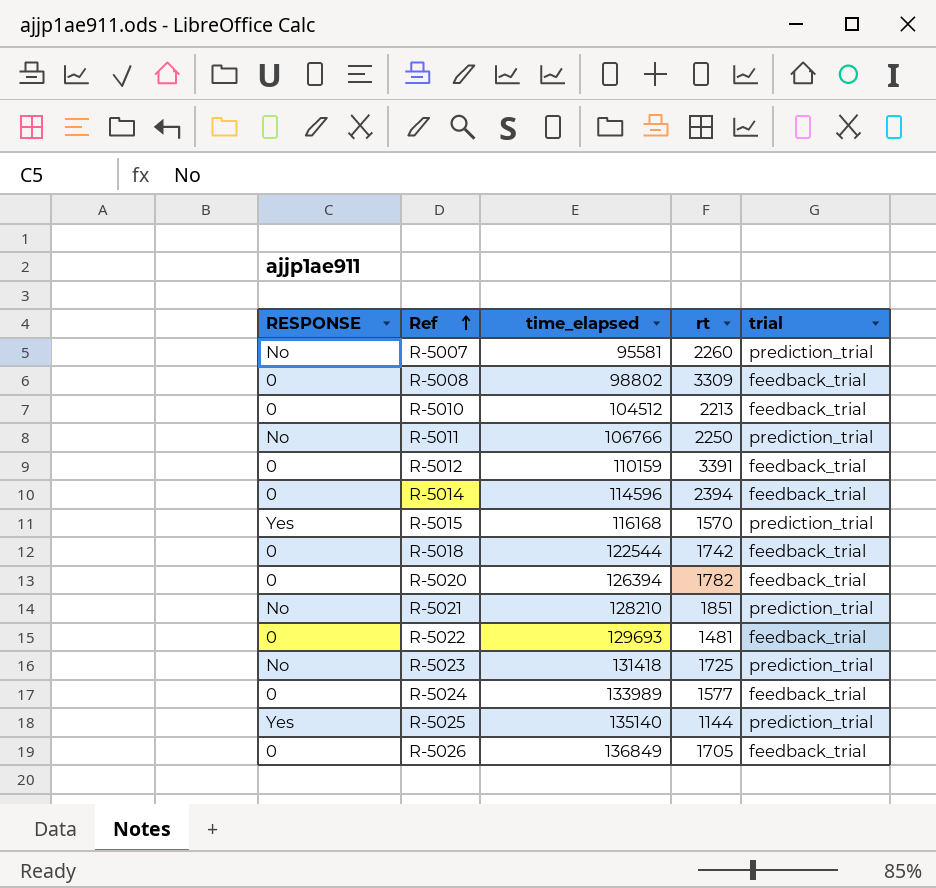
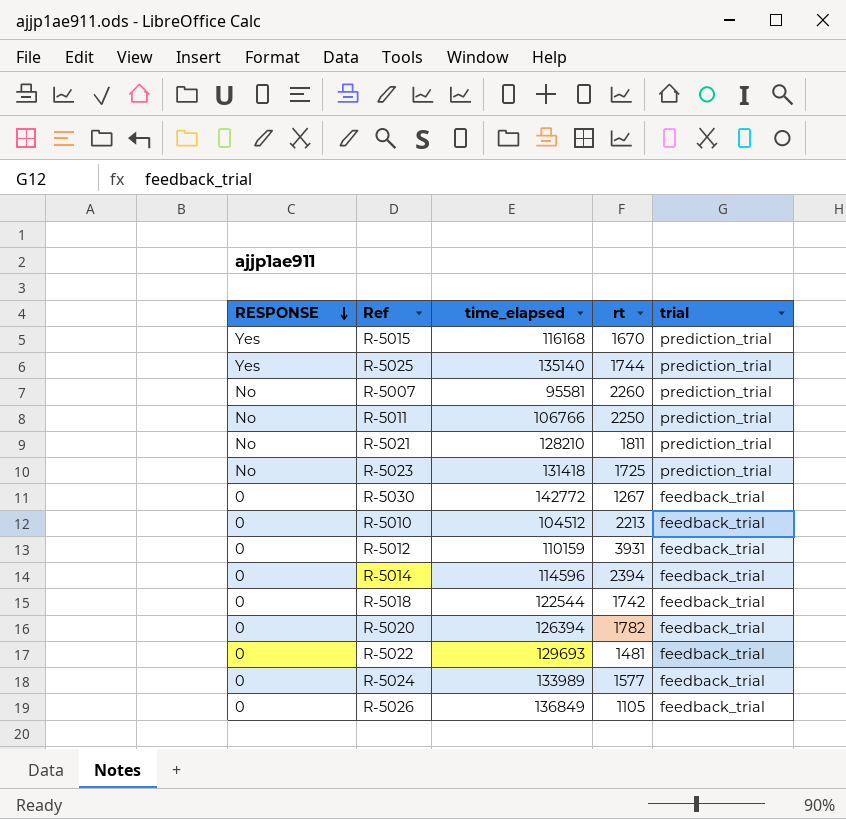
row order: Ref ascending -> RESPONSE descending
row R-5008: 0 | 98802 | 3309 | feedback_trial -> none
R-5015 | rt: 1570 -> 1670
R-5025 | rt: 1144 -> 1744
R-5021 | rt: 1851 -> 1811
row R-5030: none -> 0 | 142772 | 1267 | feedback_trial
R-5012 | rt: 3391 -> 3931
R-5026 | rt: 1705 -> 1105

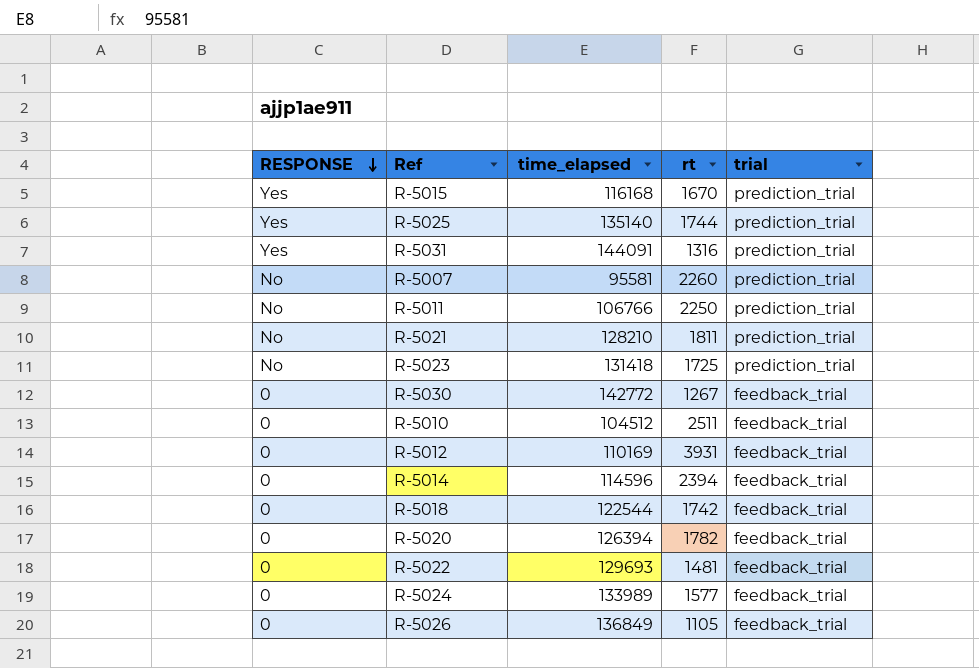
row R-5031: none -> Yes | 144091 | 1316 | prediction_trial
R-5010 | rt: 2213 -> 2511
R-5012 | time_elapsed: 110159 -> 110169

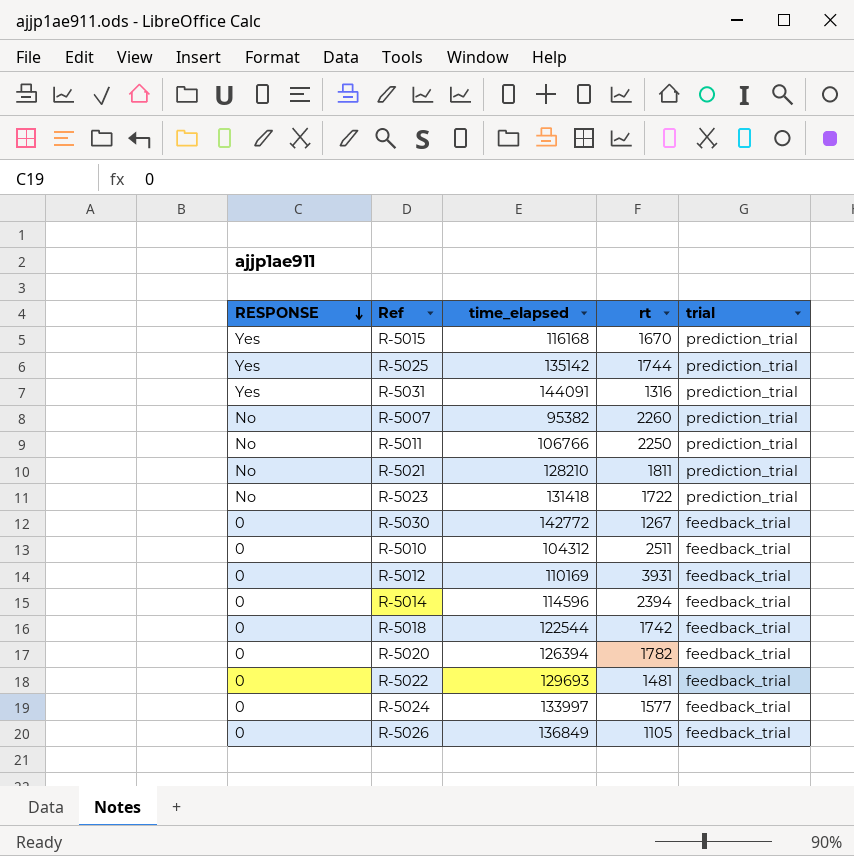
R-5025 | time_elapsed: 135140 -> 135142
R-5007 | time_elapsed: 95581 -> 95382
R-5023 | rt: 1725 -> 1722
R-5010 | time_elapsed: 104512 -> 104312
R-5024 | time_elapsed: 133989 -> 133997

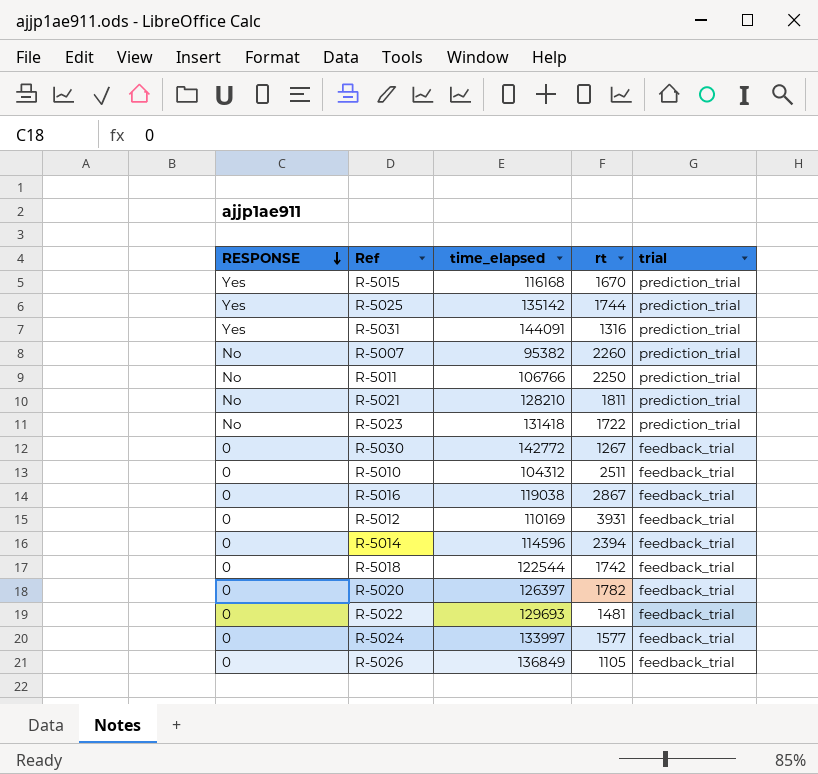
row R-5016: none -> 0 | 119038 | 2867 | feedback_trial
R-5020 | time_elapsed: 126394 -> 126397

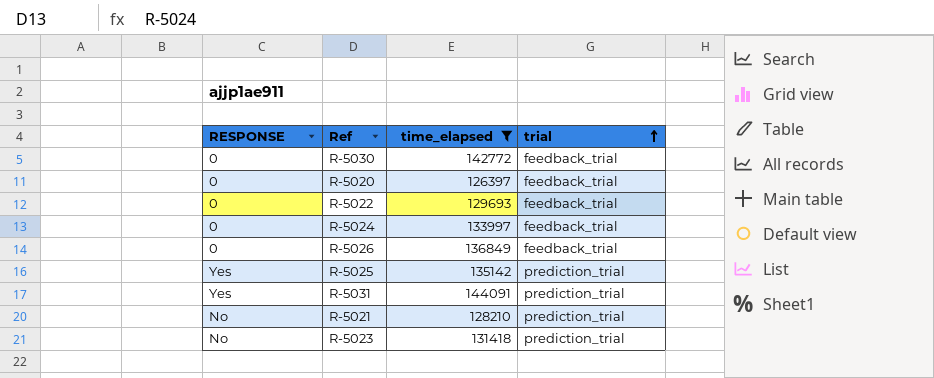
filter: none -> time_elapsed >= 126397
row order: RESPONSE descending -> trial ascending
column rt | position: 4 -> none

